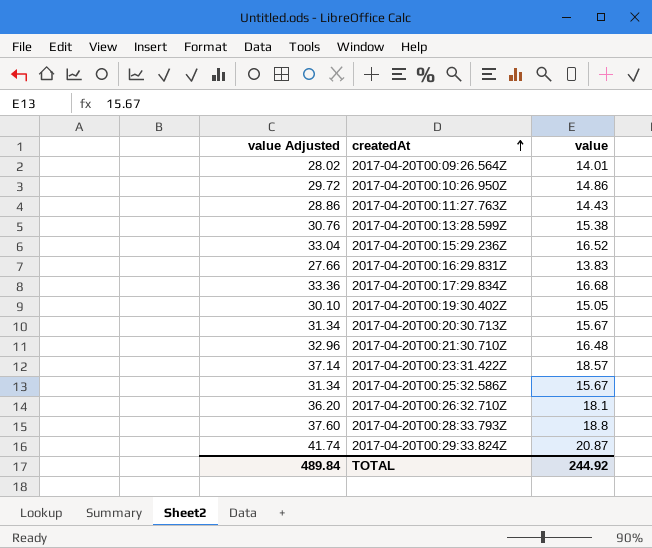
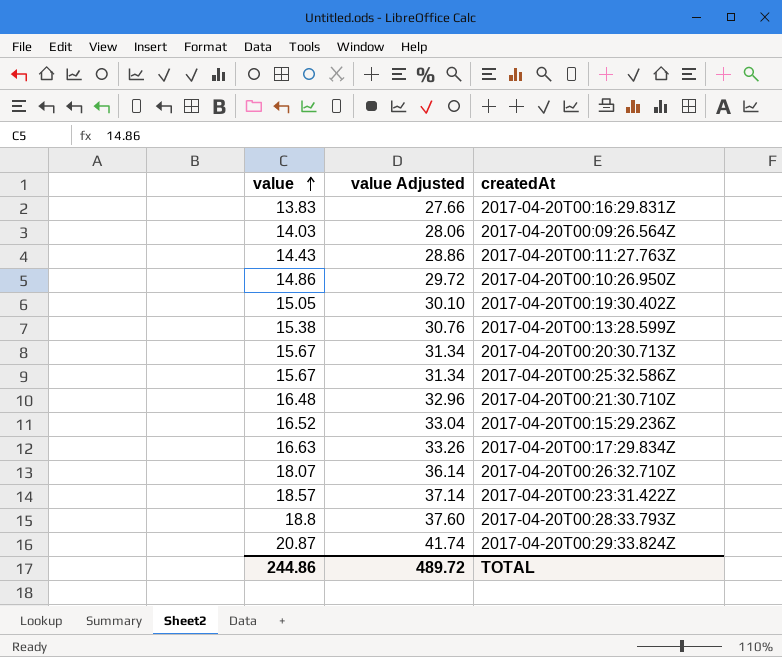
row order: createdAt ascending -> value ascending
column value | position: 3 -> 1
2017-04-20T00:09:26.564Z | value: 14.01 -> 14.03
2017-04-20T00:09:26.564Z | value Adjusted: 28.02 -> 28.06
2017-04-20T00:17:29.834Z | value: 16.68 -> 16.63
2017-04-20T00:17:29.834Z | value Adjusted: 33.36 -> 33.26
2017-04-20T00:26:32.710Z | value: 18.1 -> 18.07
2017-04-20T00:26:32.710Z | value Adjusted: 36.20 -> 36.14
TOTAL | value: 244.92 -> 244.86
TOTAL | value Adjusted: 489.84 -> 489.72

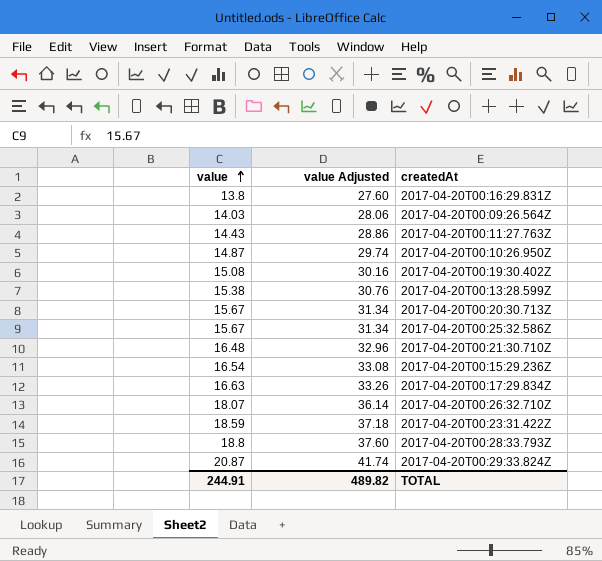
2017-04-20T00:16:29.831Z | value: 13.83 -> 13.8
2017-04-20T00:16:29.831Z | value Adjusted: 27.66 -> 27.60
2017-04-20T00:10:26.950Z | value: 14.86 -> 14.87
2017-04-20T00:10:26.950Z | value Adjusted: 29.72 -> 29.74
2017-04-20T00:19:30.402Z | value: 15.05 -> 15.08
2017-04-20T00:19:30.402Z | value Adjusted: 30.10 -> 30.16
2017-04-20T00:15:29.236Z | value: 16.52 -> 16.54
2017-04-20T00:15:29.236Z | value Adjusted: 33.04 -> 33.08
2017-04-20T00:23:31.422Z | value: 18.57 -> 18.59
2017-04-20T00:23:31.422Z | value Adjusted: 37.14 -> 37.18
TOTAL | value: 244.86 -> 244.91
TOTAL | value Adjusted: 489.72 -> 489.82

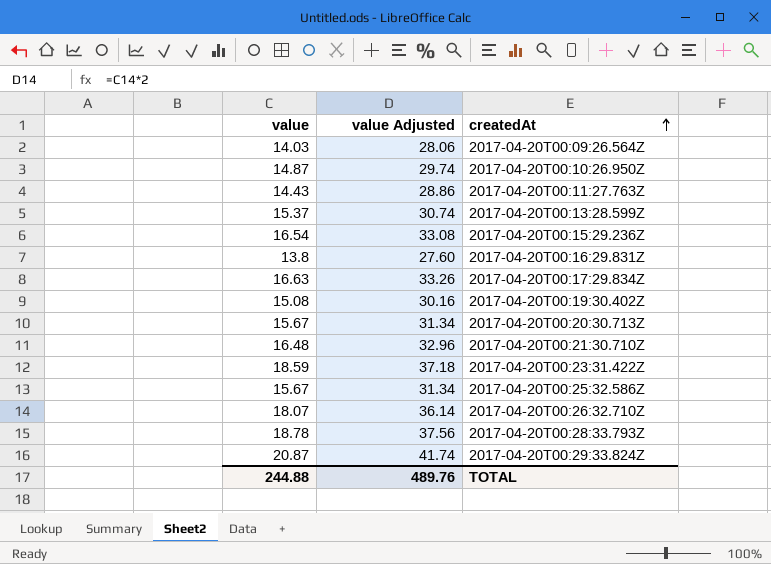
row order: value ascending -> createdAt ascending
2017-04-20T00:13:28.599Z | value: 15.38 -> 15.37
2017-04-20T00:13:28.599Z | value Adjusted: 30.76 -> 30.74
2017-04-20T00:28:33.793Z | value: 18.8 -> 18.78
2017-04-20T00:28:33.793Z | value Adjusted: 37.60 -> 37.56
TOTAL | value: 244.91 -> 244.88
TOTAL | value Adjusted: 489.82 -> 489.76

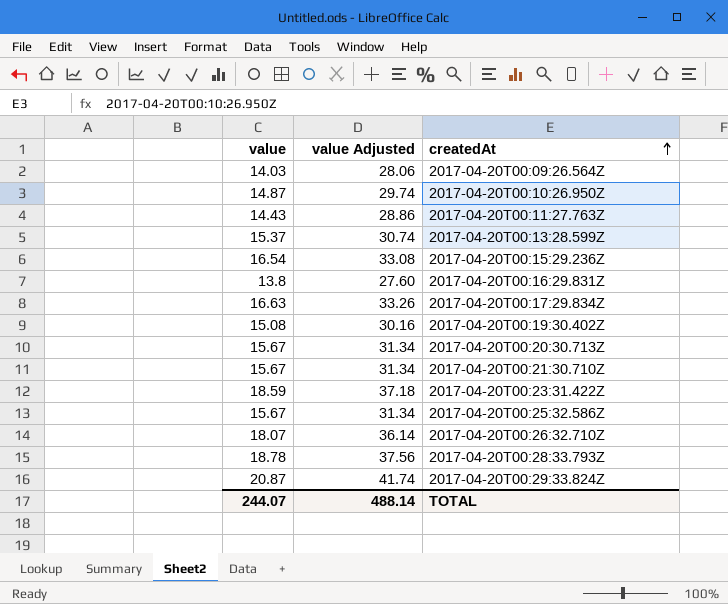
2017-04-20T00:21:30.710Z | value: 16.48 -> 15.67
2017-04-20T00:21:30.710Z | value Adjusted: 32.96 -> 31.34
TOTAL | value: 244.88 -> 244.07
TOTAL | value Adjusted: 489.76 -> 488.14

